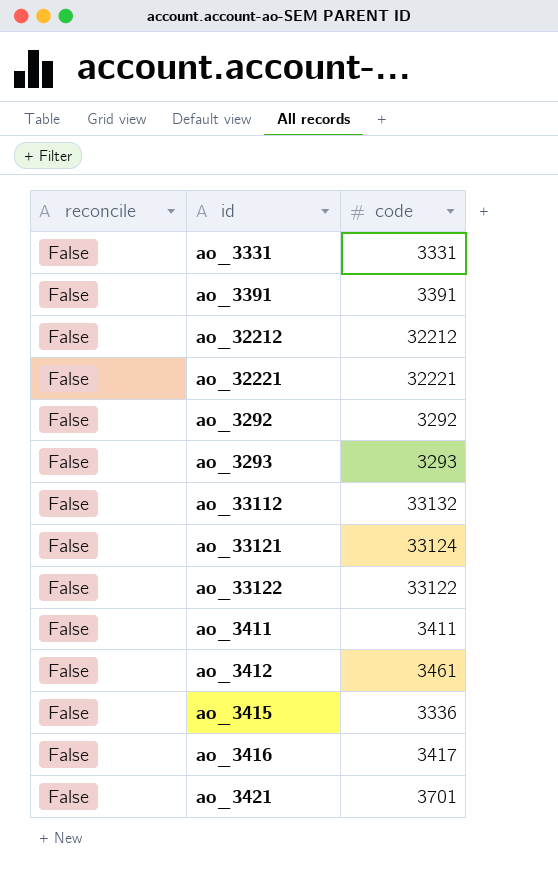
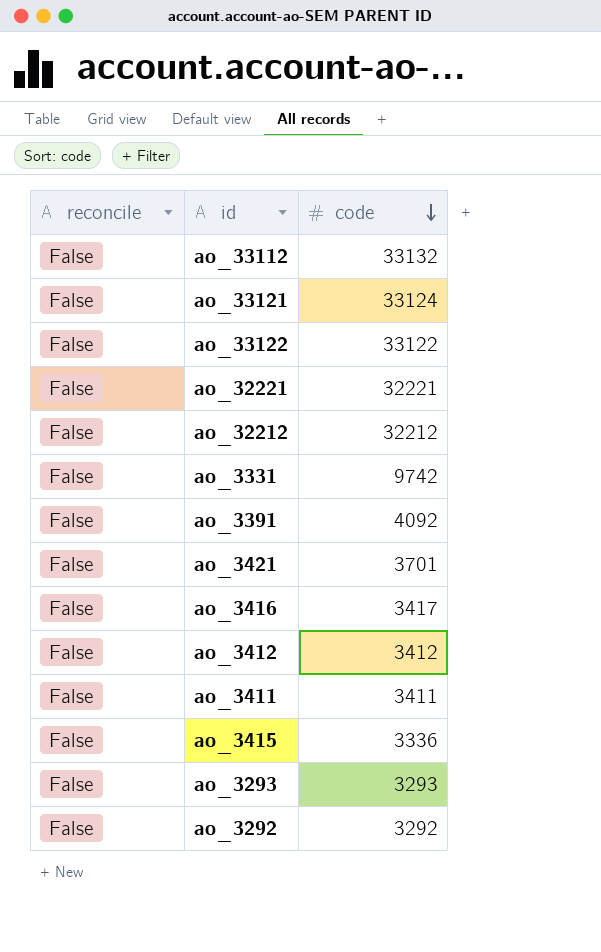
row order: none -> code descending
ao_3331 | code: 3331 -> 9742
ao_3391 | code: 3391 -> 4092
ao_3412 | code: 3461 -> 3412

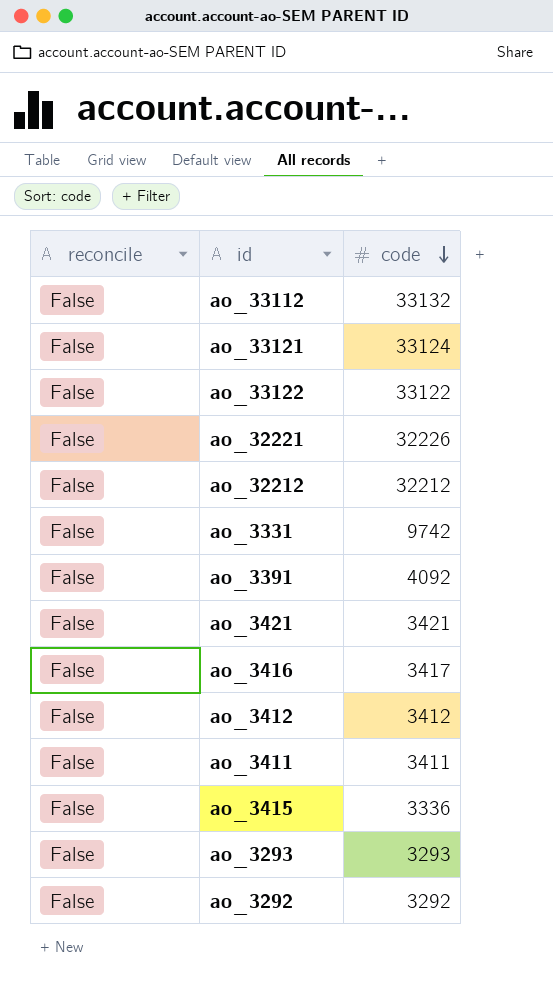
ao_32221 | code: 32221 -> 32226
ao_3421 | code: 3701 -> 3421

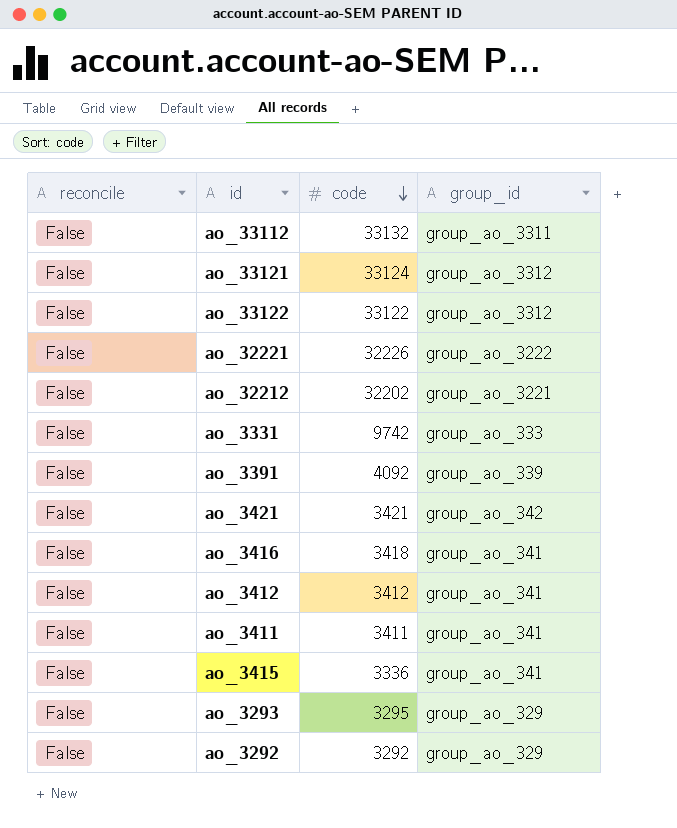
column group_id | position: none -> 4
ao_32212 | code: 32212 -> 32202
ao_3416 | code: 3417 -> 3418
ao_3293 | code: 3293 -> 3295

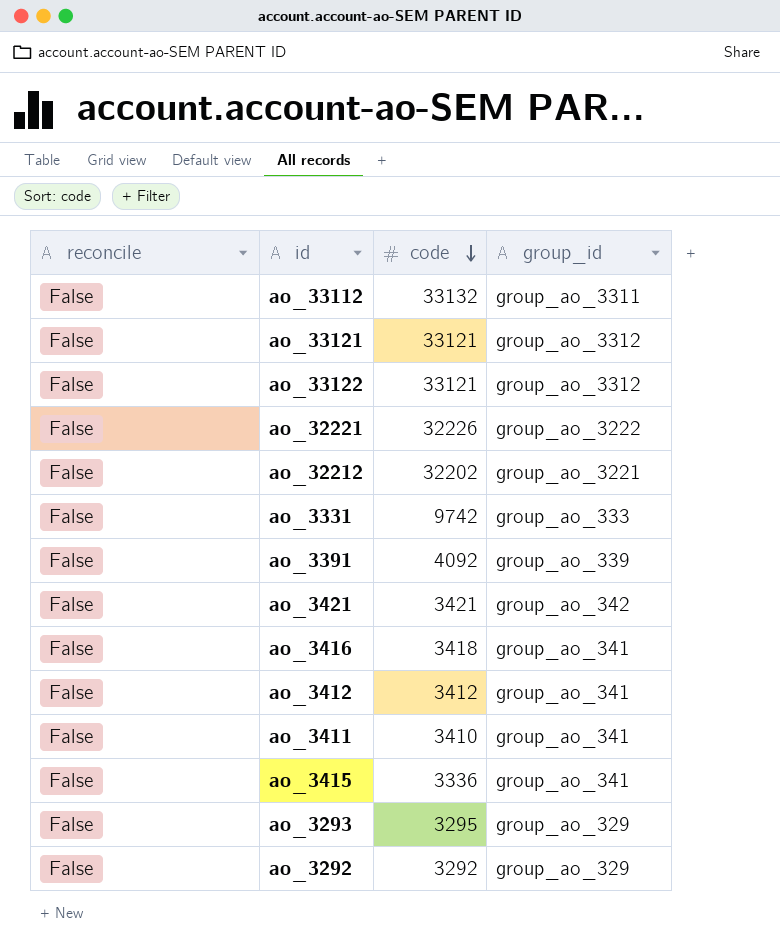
ao_33121 | code: 33124 -> 33121
ao_33122 | code: 33122 -> 33121
ao_3411 | code: 3411 -> 3410

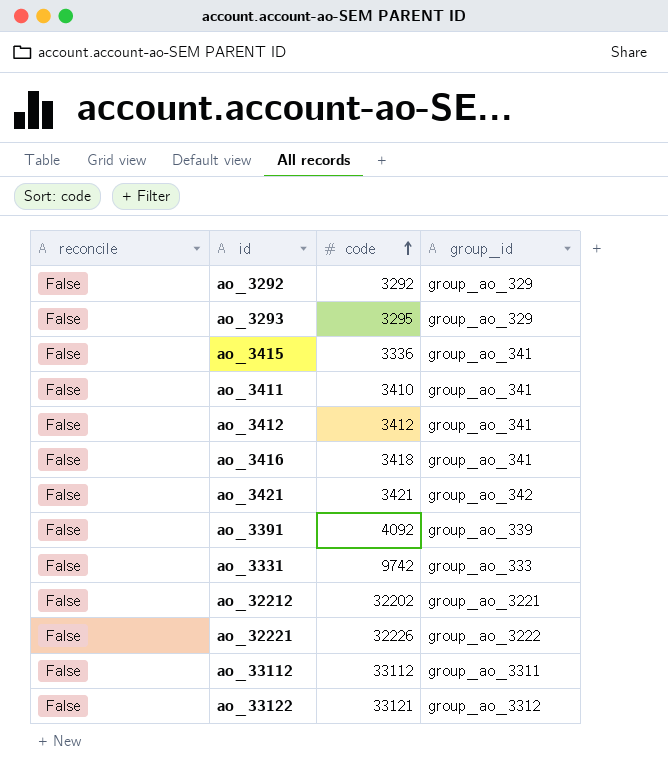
row order: code descending -> code ascending
row ao_33121: False | 33121 | group_ao_3312 -> none
ao_33112 | code: 33132 -> 33112

